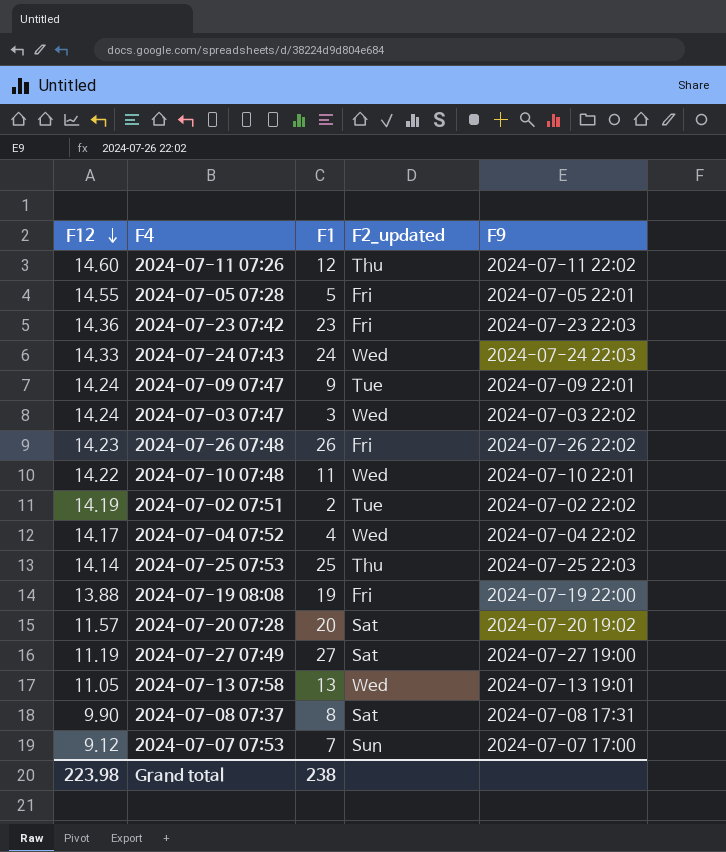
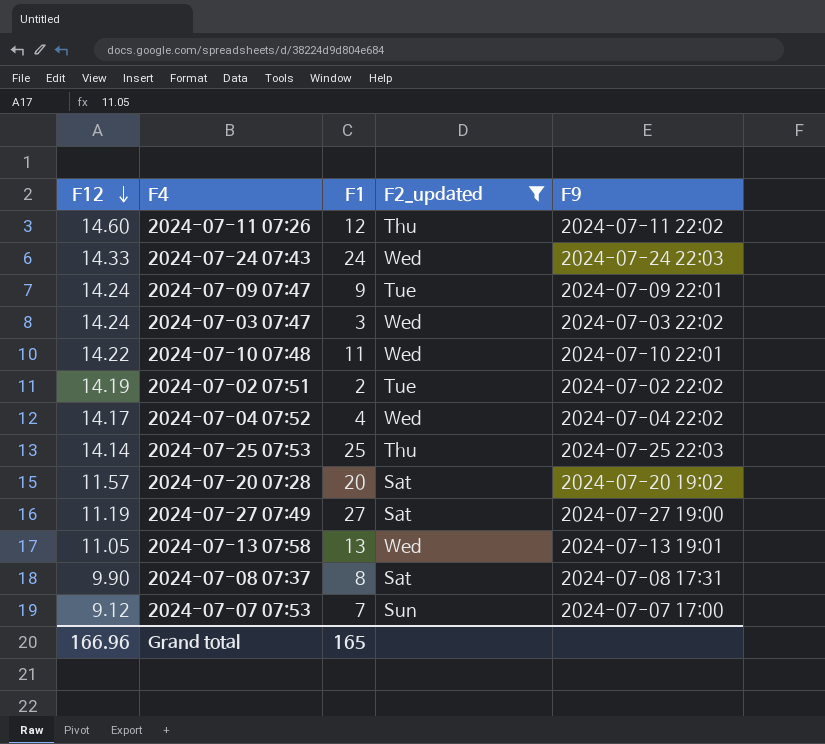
filter: none -> F2_updated != Fri
Grand total | F12: 223.98 -> 166.96
Grand total | F1: 238 -> 165

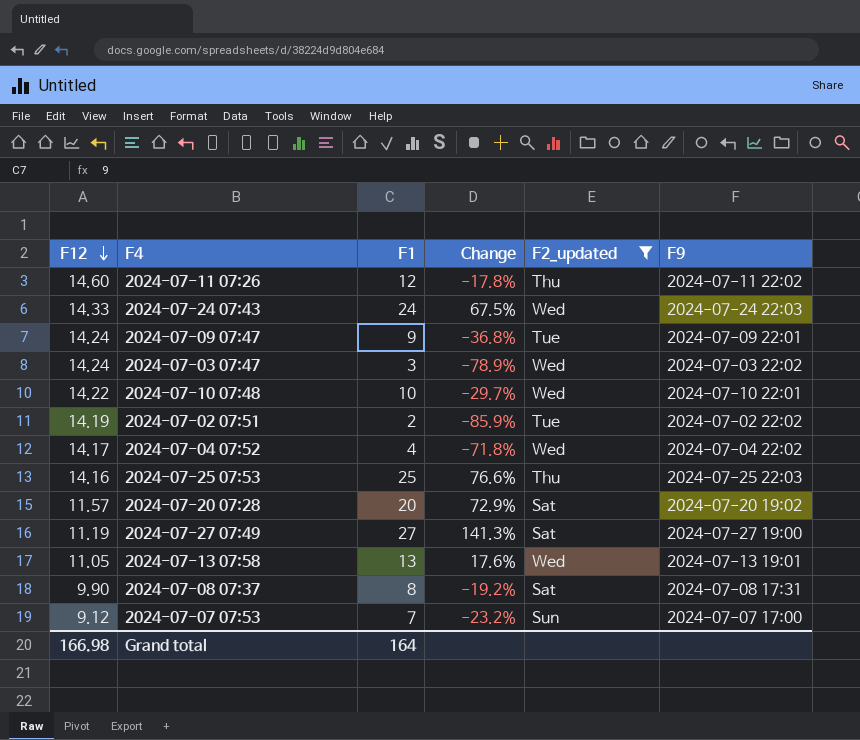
column Change | formula: none -> ([F1] - [F12]) / [F12]
2024-07-10 07:48 | F1: 11 -> 10
2024-07-25 07:53 | F12: 14.14 -> 14.16
Grand total | F12: 166.96 -> 166.98
Grand total | F1: 165 -> 164

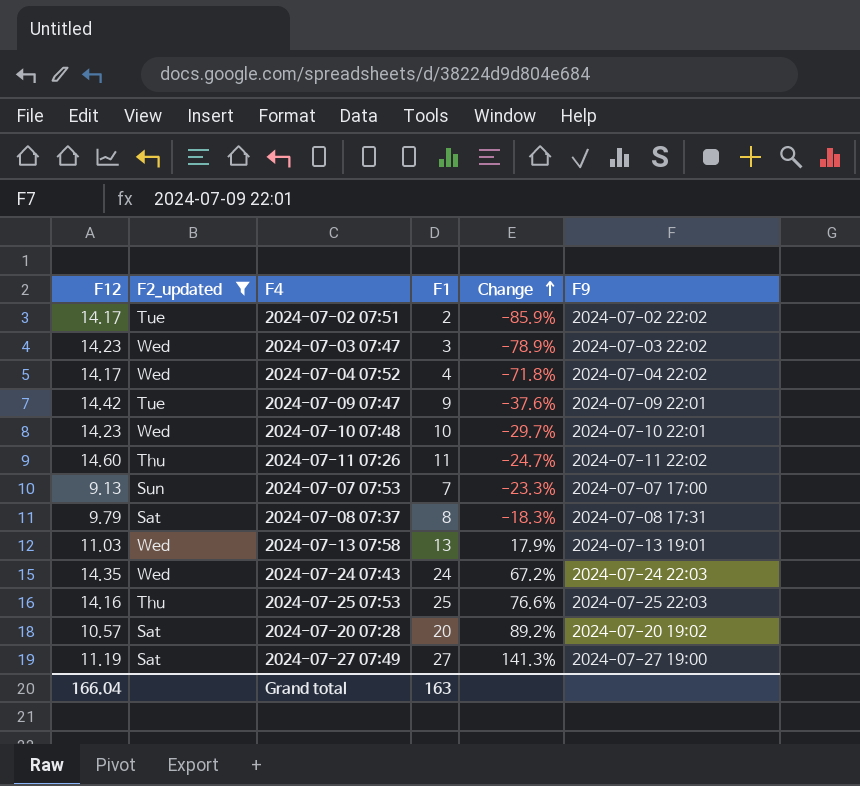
row order: F12 descending -> Change ascending
column F2_updated | position: 5 -> 2
2024-07-02 07:51 | F12: 14.19 -> 14.17
2024-07-03 07:47 | F12: 14.24 -> 14.23
2024-07-09 07:47 | F12: 14.24 -> 14.42
2024-07-09 07:47 | Change: -36.8% -> -37.6%
2024-07-10 07:48 | F12: 14.22 -> 14.23
2024-07-11 07:26 | F1: 12 -> 11
2024-07-11 07:26 | Change: -17.8% -> -24.7%
2024-07-07 07:53 | F12: 9.12 -> 9.13
2024-07-07 07:53 | Change: -23.2% -> -23.3%
2024-07-08 07:37 | F12: 9.90 -> 9.79
2024-07-08 07:37 | Change: -19.2% -> -18.3%
2024-07-13 07:58 | F12: 11.05 -> 11.03
2024-07-13 07:58 | Change: 17.6% -> 17.9%
2024-07-24 07:43 | F12: 14.33 -> 14.35
2024-07-24 07:43 | Change: 67.5% -> 67.2%
2024-07-20 07:28 | F12: 11.57 -> 10.57
2024-07-20 07:28 | Change: 72.9% -> 89.2%
Grand total | F12: 166.98 -> 166.04
Grand total | F1: 164 -> 163

